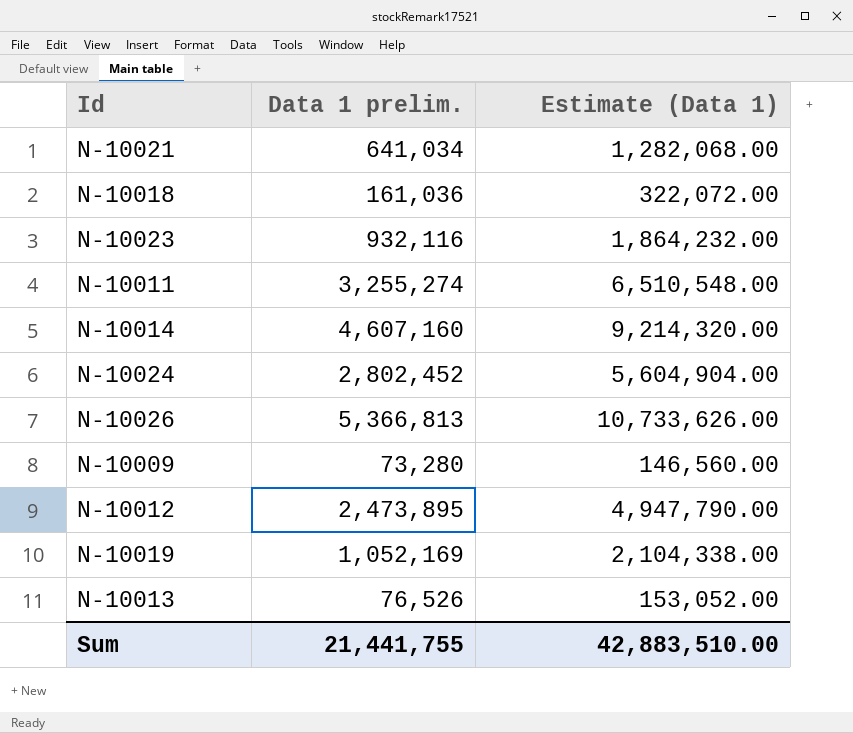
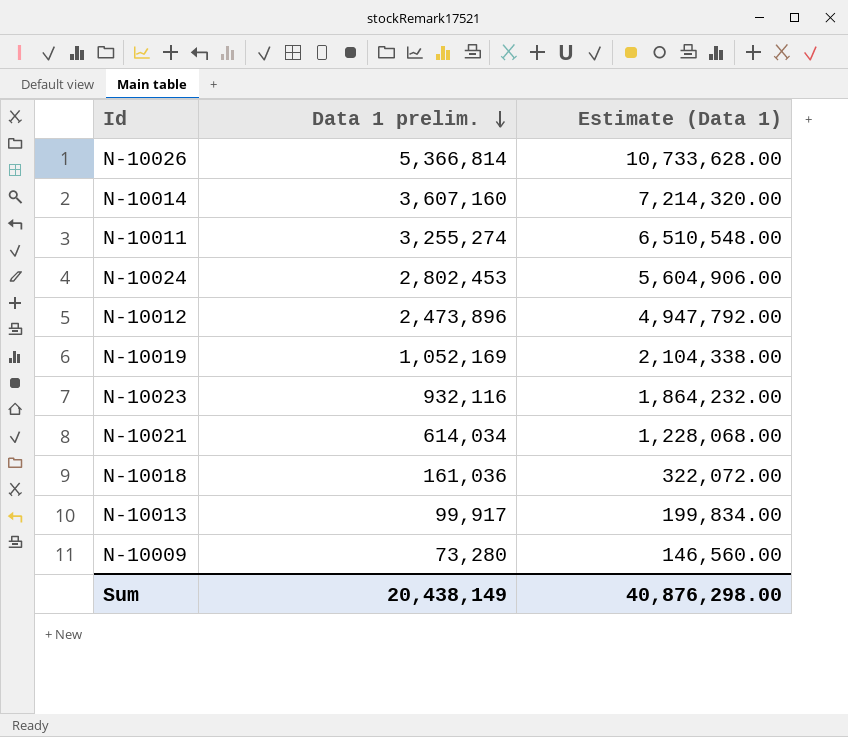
row order: none -> Data 1 prelim. descending
N-10026 | Data 1 prelim.: 5,366,813 -> 5,366,814
N-10026 | Estimate (Data 1): 10,733,626.00 -> 10,733,628.00
N-10014 | Data 1 prelim.: 4,607,160 -> 3,607,160
N-10014 | Estimate (Data 1): 9,214,320.00 -> 7,214,320.00
N-10024 | Data 1 prelim.: 2,802,452 -> 2,802,453
N-10024 | Estimate (Data 1): 5,604,904.00 -> 5,604,906.00
N-10012 | Data 1 prelim.: 2,473,895 -> 2,473,896
N-10012 | Estimate (Data 1): 4,947,790.00 -> 4,947,792.00
N-10021 | Data 1 prelim.: 641,034 -> 614,034
N-10021 | Estimate (Data 1): 1,282,068.00 -> 1,228,068.00
N-10013 | Data 1 prelim.: 76,526 -> 99,917
N-10013 | Estimate (Data 1): 153,052.00 -> 199,834.00
Sum | Data 1 prelim.: 21,441,755 -> 20,438,149
Sum | Estimate (Data 1): 42,883,510.00 -> 40,876,298.00

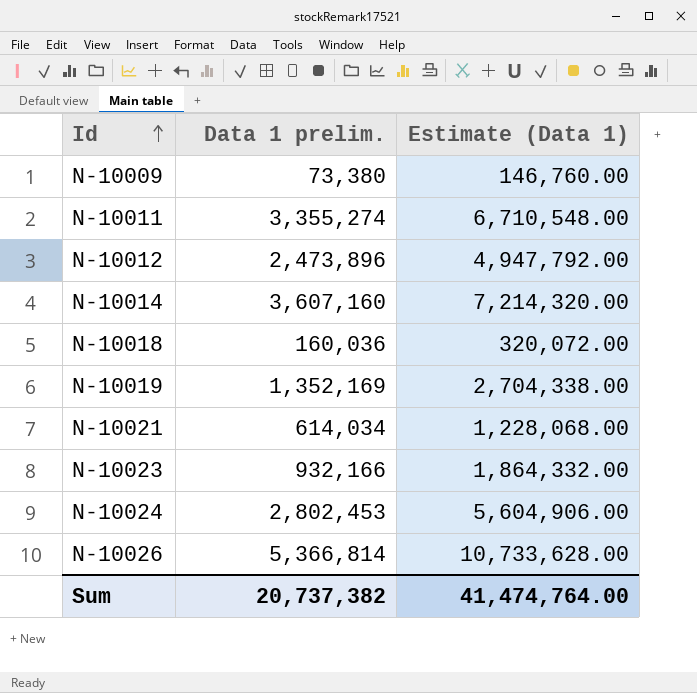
row order: Data 1 prelim. descending -> Id ascending
row N-10013: 99,917 | 199,834.00 -> none
N-10009 | Data 1 prelim.: 73,280 -> 73,380
N-10009 | Estimate (Data 1): 146,560.00 -> 146,760.00
N-10011 | Data 1 prelim.: 3,255,274 -> 3,355,274
N-10011 | Estimate (Data 1): 6,510,548.00 -> 6,710,548.00
N-10018 | Data 1 prelim.: 161,036 -> 160,036
N-10018 | Estimate (Data 1): 322,072.00 -> 320,072.00
N-10019 | Data 1 prelim.: 1,052,169 -> 1,352,169
N-10019 | Estimate (Data 1): 2,104,338.00 -> 2,704,338.00
N-10023 | Data 1 prelim.: 932,116 -> 932,166
N-10023 | Estimate (Data 1): 1,864,232.00 -> 1,864,332.00
Sum | Data 1 prelim.: 20,438,149 -> 20,737,382
Sum | Estimate (Data 1): 40,876,298.00 -> 41,474,764.00

